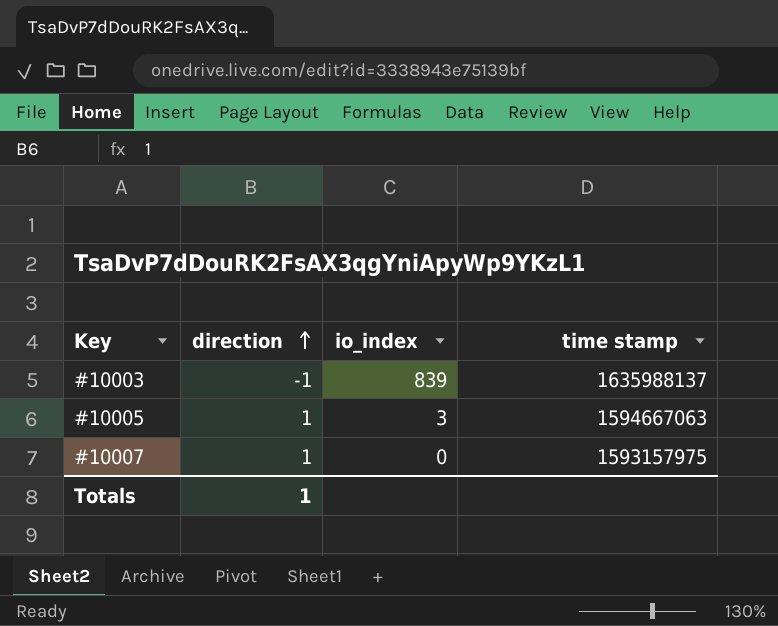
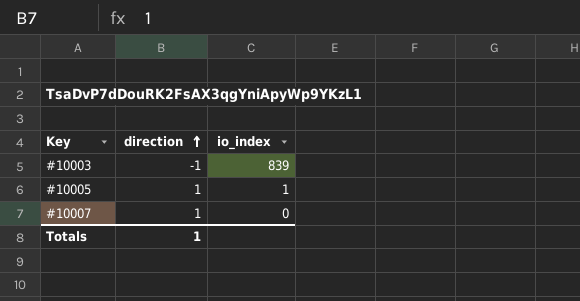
column time stamp | position: 4 -> none
#10005 | io_index: 3 -> 1

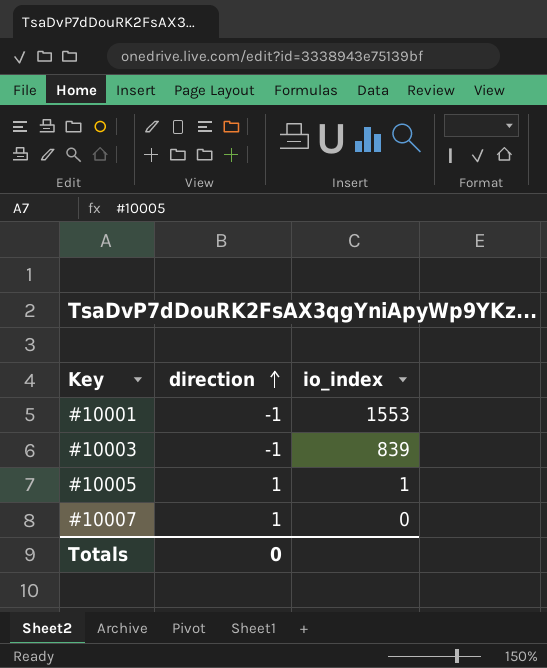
row #10001: none -> -1 | 1553
Totals | direction: 1 -> 0

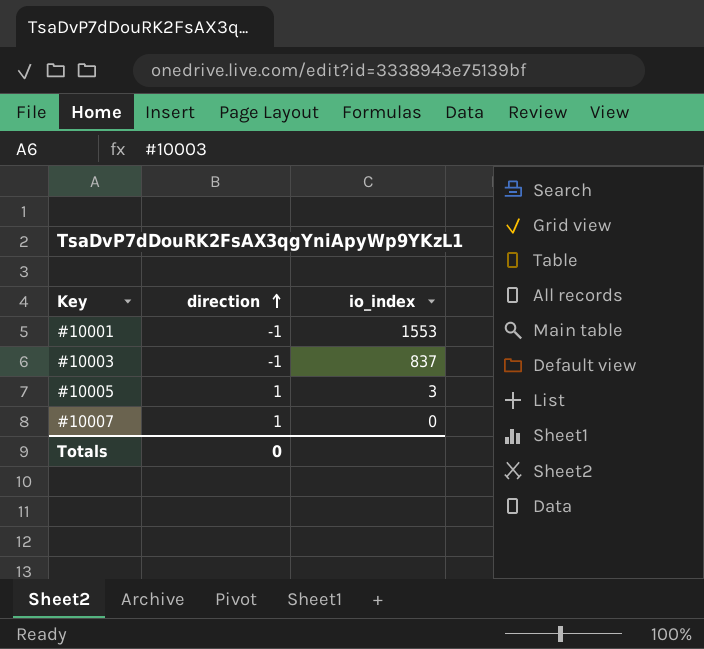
#10003 | io_index: 839 -> 837
#10005 | io_index: 1 -> 3

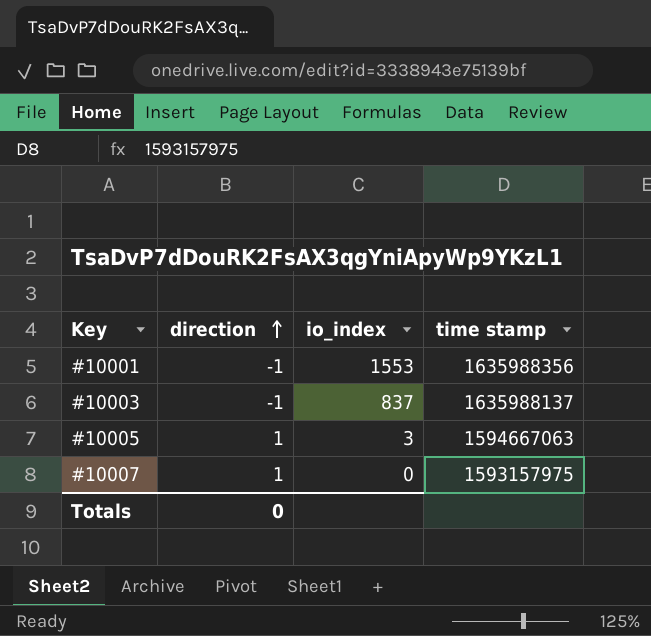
column time stamp | position: none -> 4

